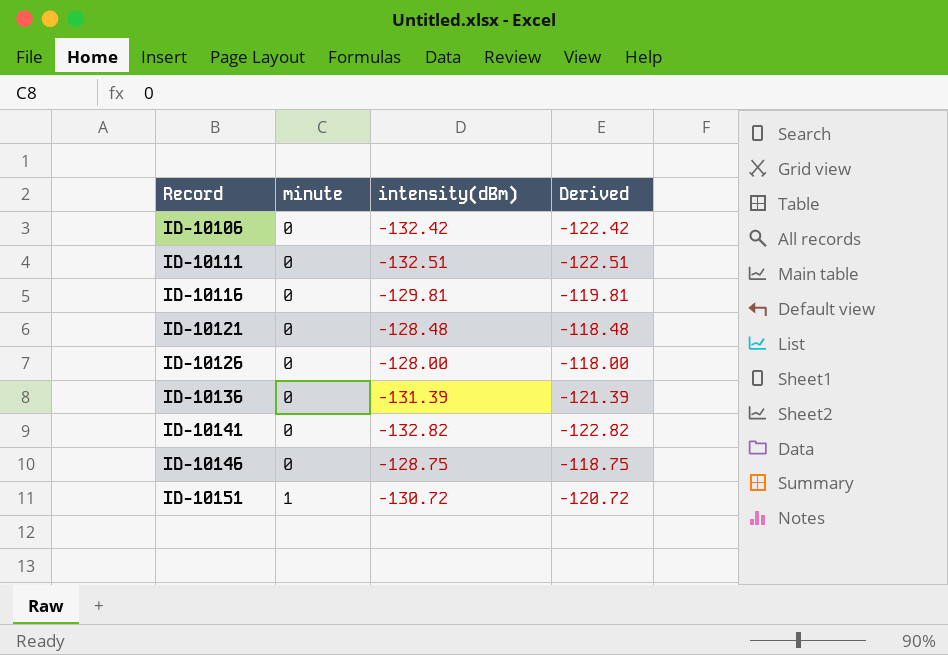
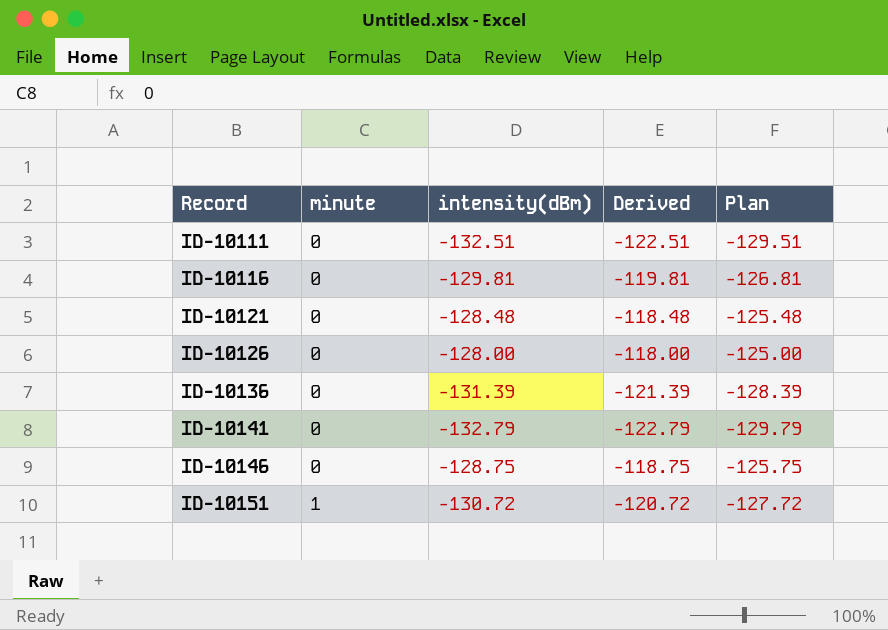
column Plan | formula: none -> [intensity(dBm)] + 3
row ID-10106: 0 | -132.42 | -122.42 -> none
ID-10141 | intensity(dBm): -132.82 -> -132.79
ID-10141 | Derived: -122.82 -> -122.79

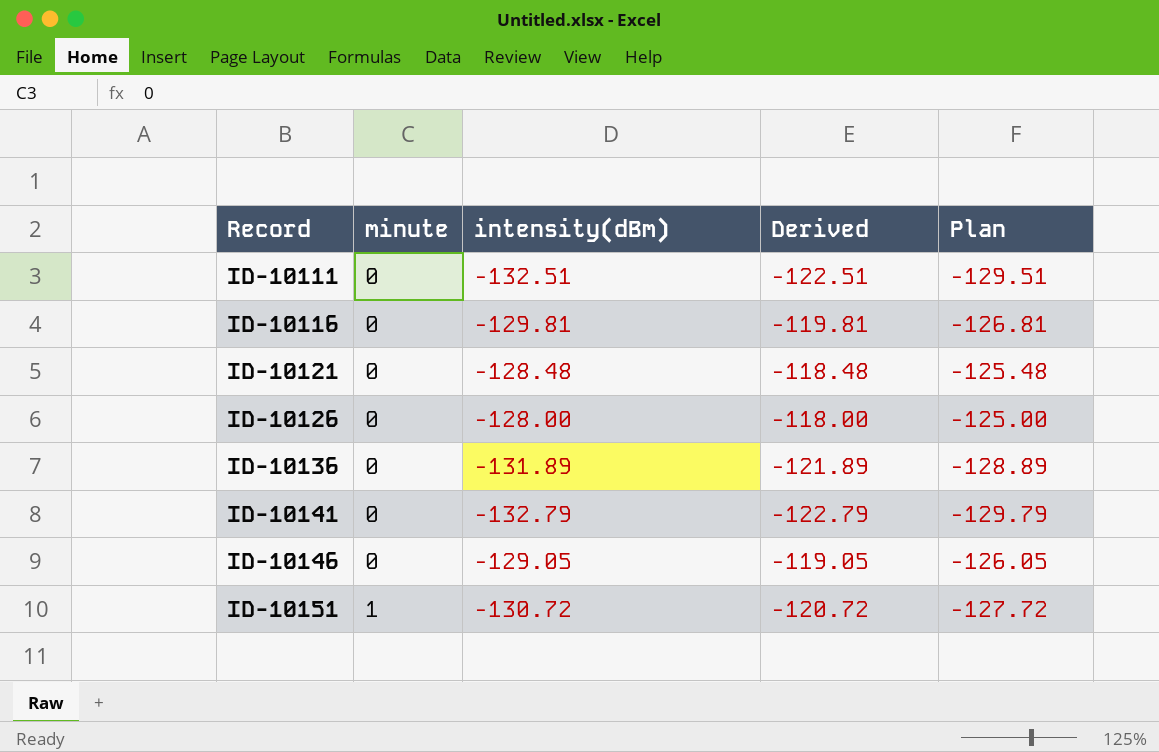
ID-10136 | intensity(dBm): -131.39 -> -131.89
ID-10136 | Derived: -121.39 -> -121.89
ID-10136 | Plan: -128.39 -> -128.89
ID-10146 | intensity(dBm): -128.75 -> -129.05
ID-10146 | Derived: -118.75 -> -119.05
ID-10146 | Plan: -125.75 -> -126.05

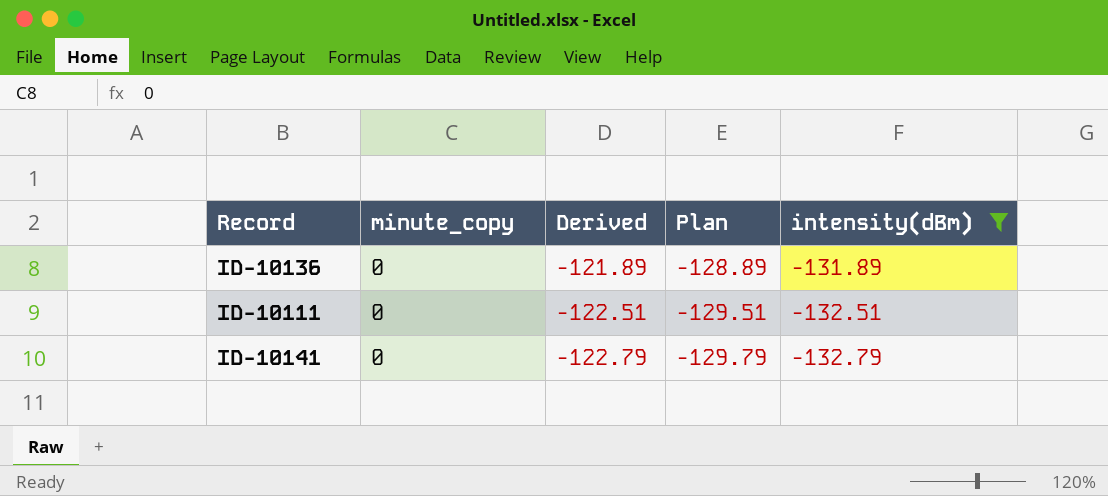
filter: none -> intensity(dBm) <= -131.89
row order: Record ascending -> Derived descending
column name: minute -> minute_copy
column intensity(dBm) | position: 3 -> 5

